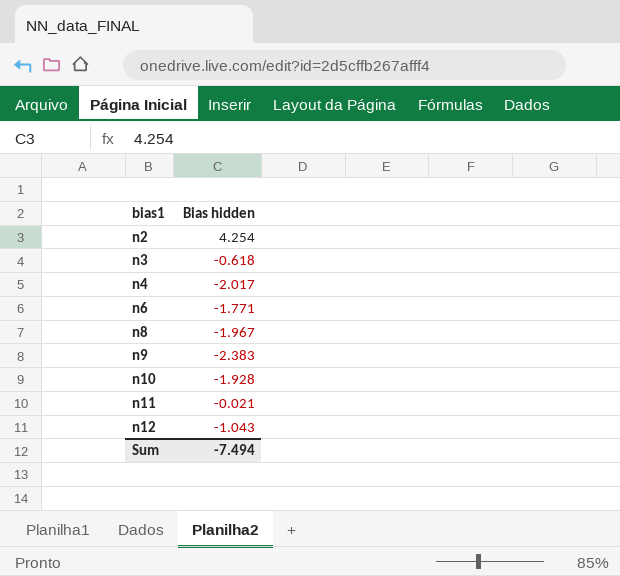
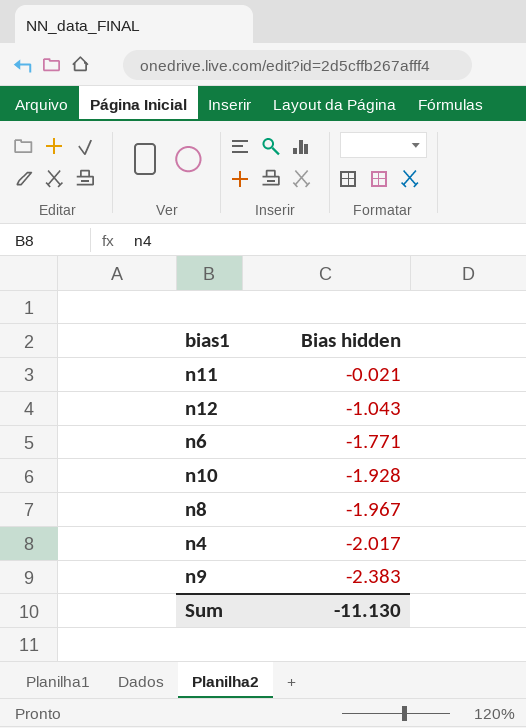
row order: bias1 ascending -> Bias hidden descending
row n2: 4.254 -> none
row n3: -0.618 -> none
Sum | Bias hidden: -7.494 -> -11.130

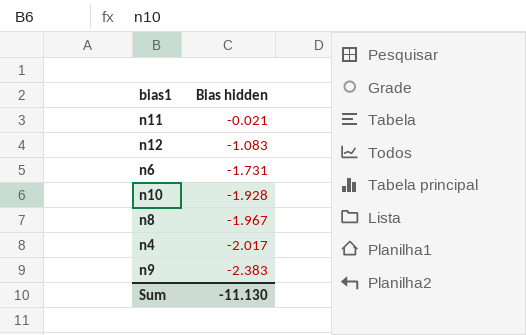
n12 | Bias hidden: -1.043 -> -1.083
n6 | Bias hidden: -1.771 -> -1.731

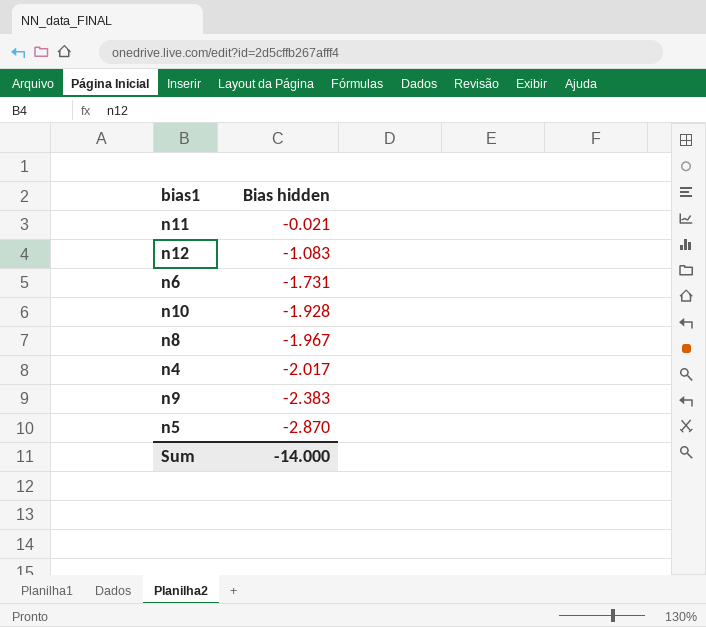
row n5: none -> -2.870
Sum | Bias hidden: -11.130 -> -14.000

